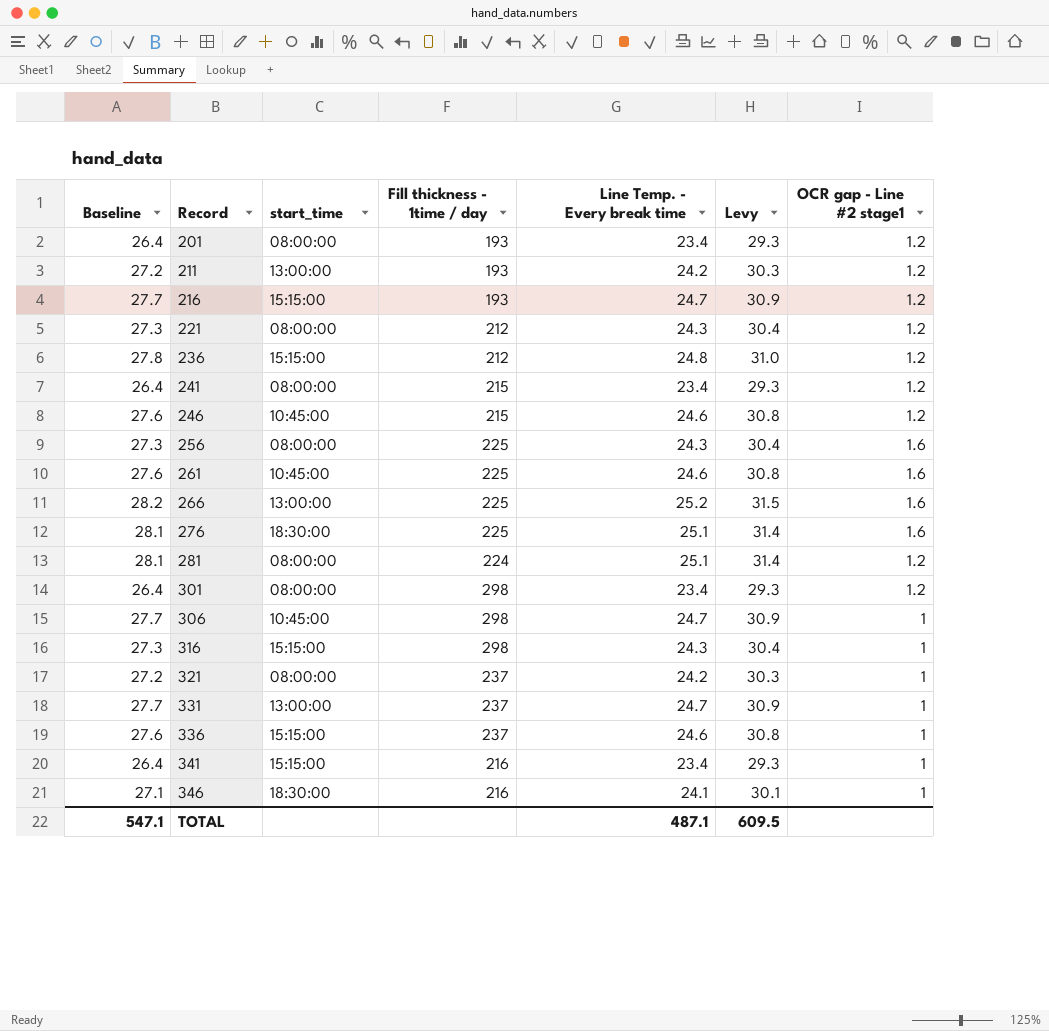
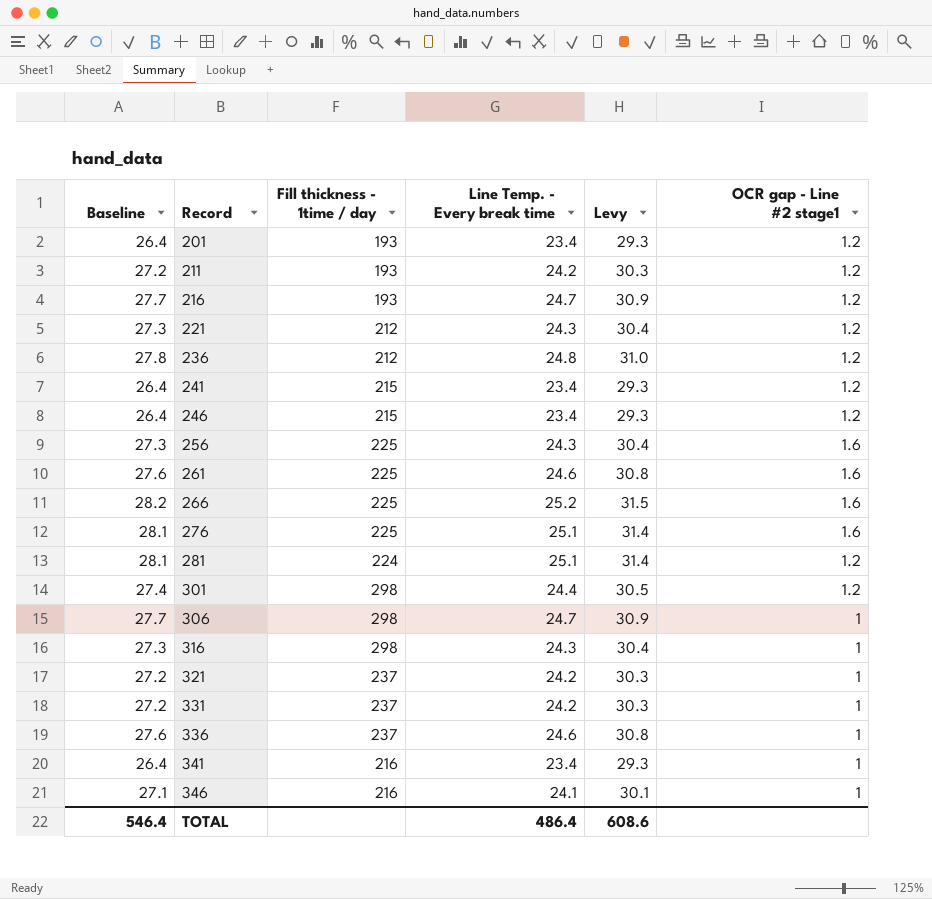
column start_time | position: 3 -> none
246 | Baseline: 27.6 -> 26.4
246 | Line Temp. - Every break time: 24.6 -> 23.4
246 | Levy: 30.8 -> 29.3
301 | Baseline: 26.4 -> 27.4
301 | Line Temp. - Every break time: 23.4 -> 24.4
301 | Levy: 29.3 -> 30.5
331 | Baseline: 27.7 -> 27.2
331 | Line Temp. - Every break time: 24.7 -> 24.2
331 | Levy: 30.9 -> 30.3
TOTAL | Baseline: 547.1 -> 546.4
TOTAL | Line Temp. - Every break time: 487.1 -> 486.4
TOTAL | Levy: 609.5 -> 608.6

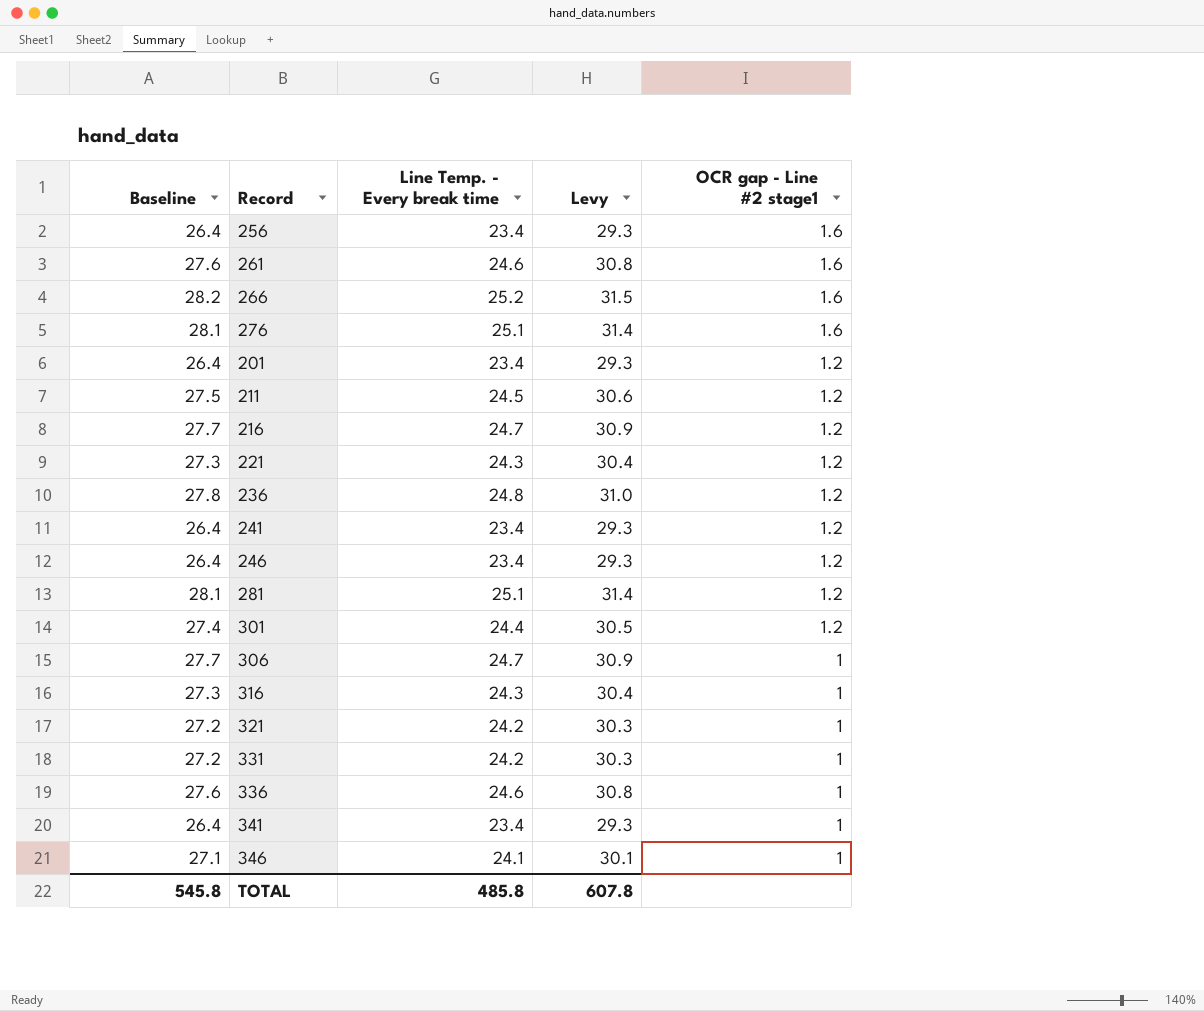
row order: Record ascending -> OCR gap - Line #2 stage1 descending
column Fill thickness - 1time / day | position: 3 -> none
256 | Baseline: 27.3 -> 26.4
256 | Line Temp. - Every break time: 24.3 -> 23.4
256 | Levy: 30.4 -> 29.3
211 | Baseline: 27.2 -> 27.5
211 | Line Temp. - Every break time: 24.2 -> 24.5
211 | Levy: 30.3 -> 30.6
TOTAL | Baseline: 546.4 -> 545.8
TOTAL | Line Temp. - Every break time: 486.4 -> 485.8
TOTAL | Levy: 608.6 -> 607.8

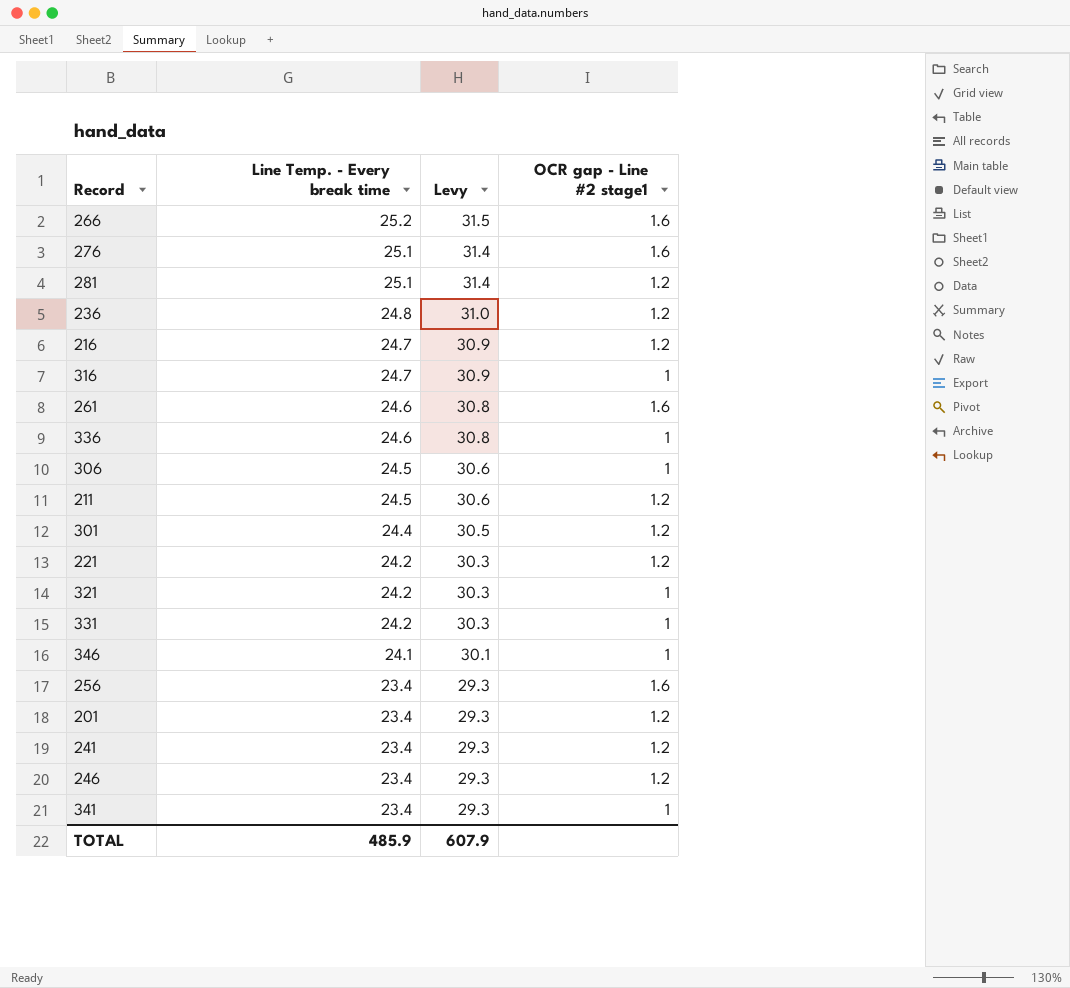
row order: OCR gap - Line #2 stage1 descending -> Line Temp. - Every break time descending
column Baseline | formula: [Line Temp. - Every break time] + 3 -> none
316 | Line Temp. - Every break time: 24.3 -> 24.7
316 | Levy: 30.4 -> 30.9
306 | Line Temp. - Every break time: 24.7 -> 24.5
306 | Levy: 30.9 -> 30.6
221 | Line Temp. - Every break time: 24.3 -> 24.2
221 | Levy: 30.4 -> 30.3
TOTAL | Line Temp. - Every break time: 485.8 -> 485.9
TOTAL | Levy: 607.8 -> 607.9

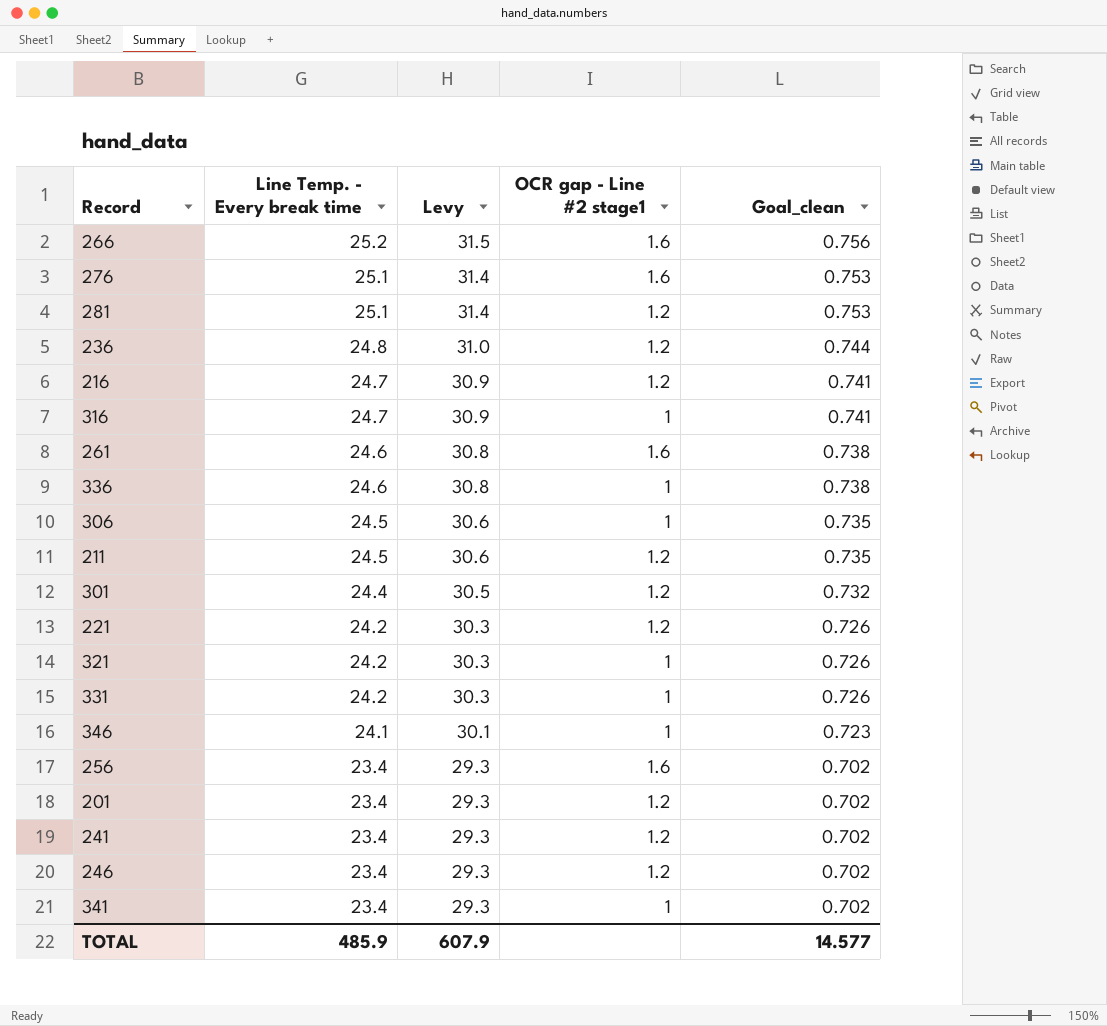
column Goal_clean | formula: none -> [Line Temp. - Every break time] * 0.03

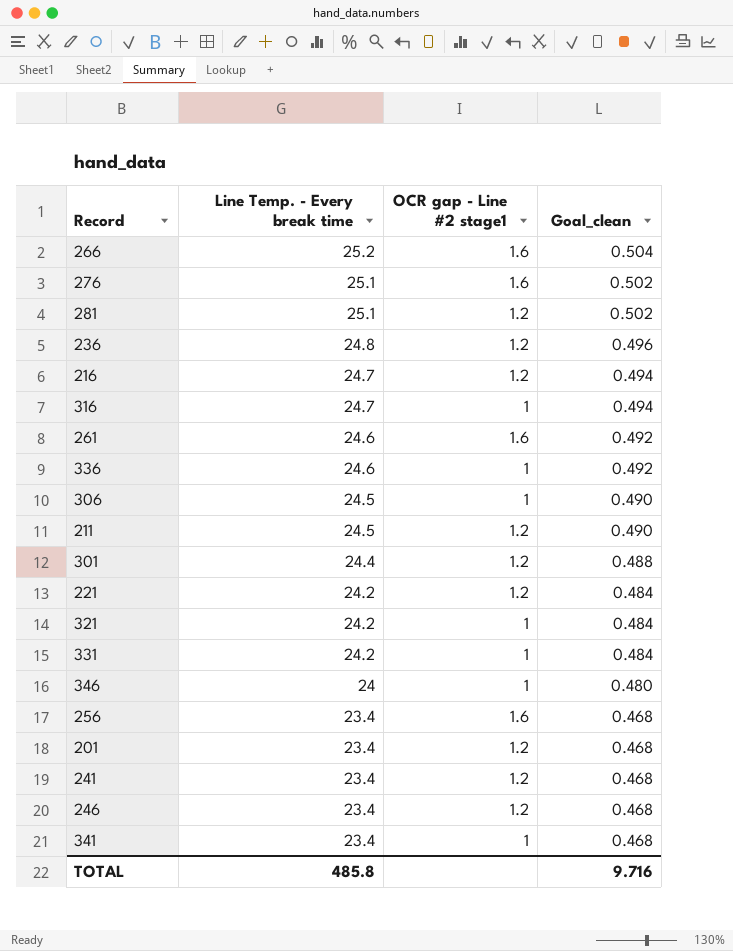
column Levy | formula: [Line Temp. - Every break time] * 1.25 -> none
column Goal_clean | formula: [Line Temp. - Every break time] * 0.03 -> [Line Temp. - Every break time] * 0.02
346 | Line Temp. - Every break time: 24.1 -> 24
TOTAL | Line Temp. - Every break time: 485.9 -> 485.8
TOTAL | Goal_clean: 14.577 -> 9.716

